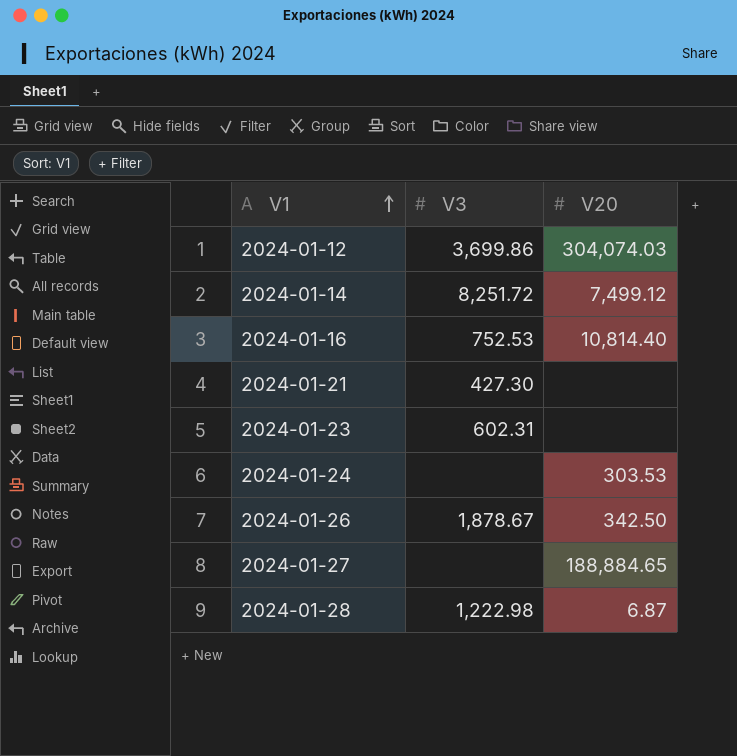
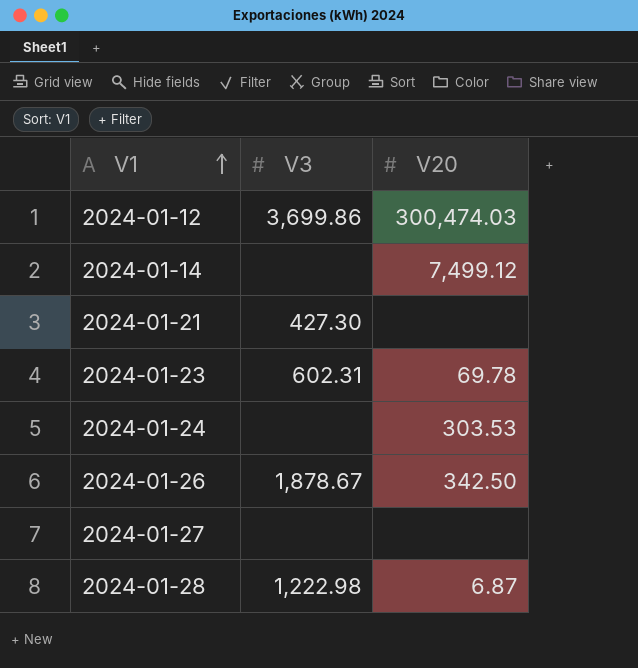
row 2024-01-16: 752.53 | 10,814.40 -> none
2024-01-12 | V20: 304,074.03 -> 300,474.03
2024-01-14 | V3: 8,251.72 -> none
2024-01-23 | V20: none -> 69.78
2024-01-27 | V20: 188,884.65 -> none

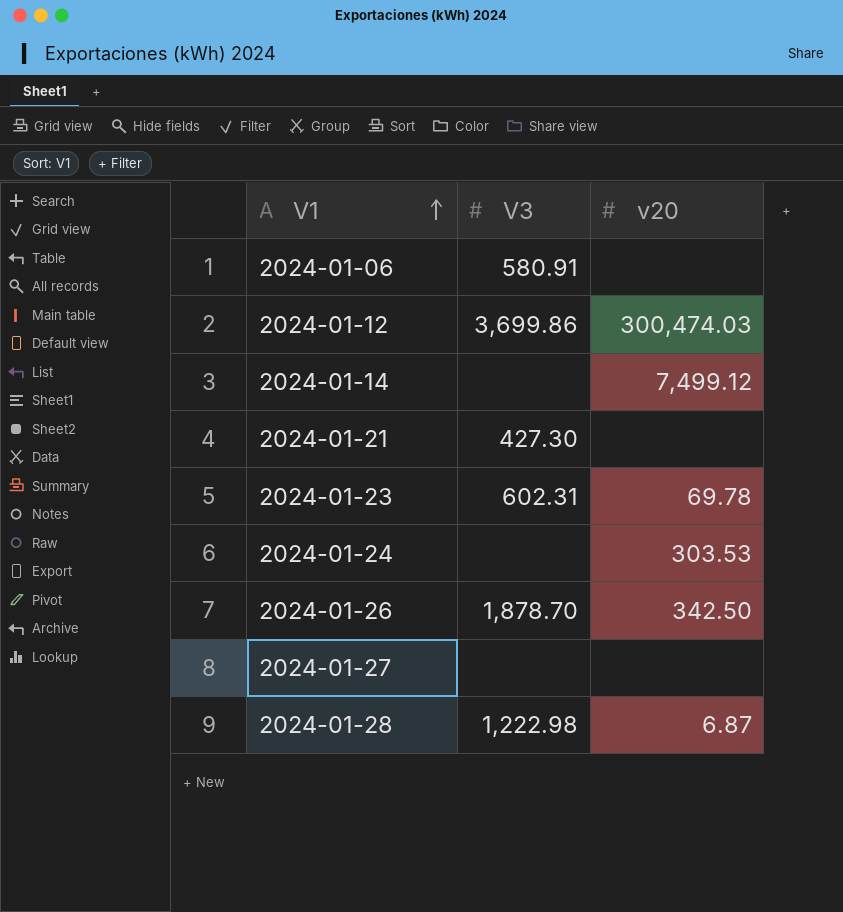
column name: V20 -> v20
row 2024-01-06: none -> 580.91 | none
2024-01-26 | V3: 1,878.67 -> 1,878.70

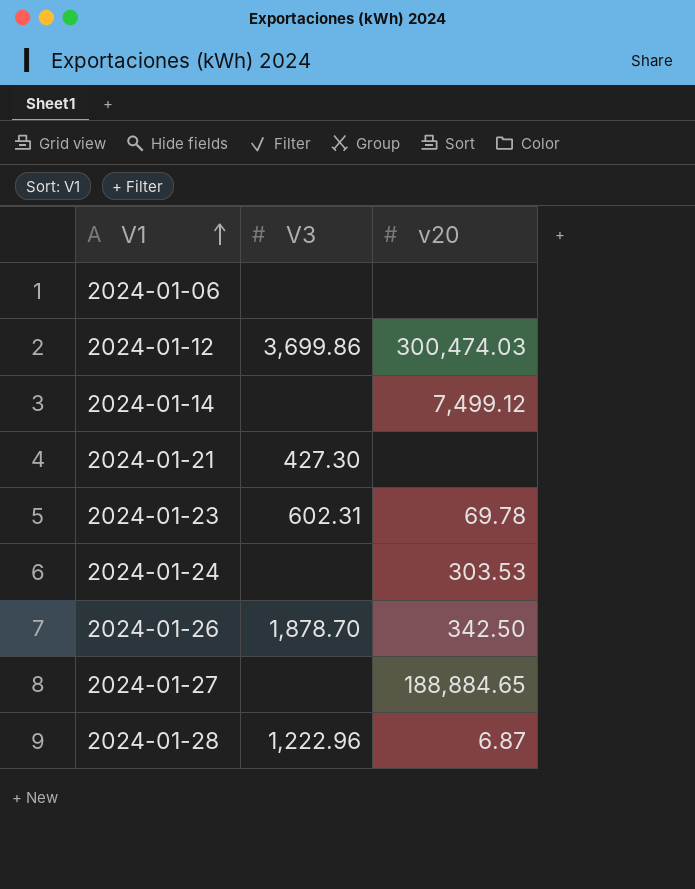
2024-01-06 | V3: 580.91 -> none
2024-01-27 | v20: none -> 188,884.65
2024-01-28 | V3: 1,222.98 -> 1,222.96

